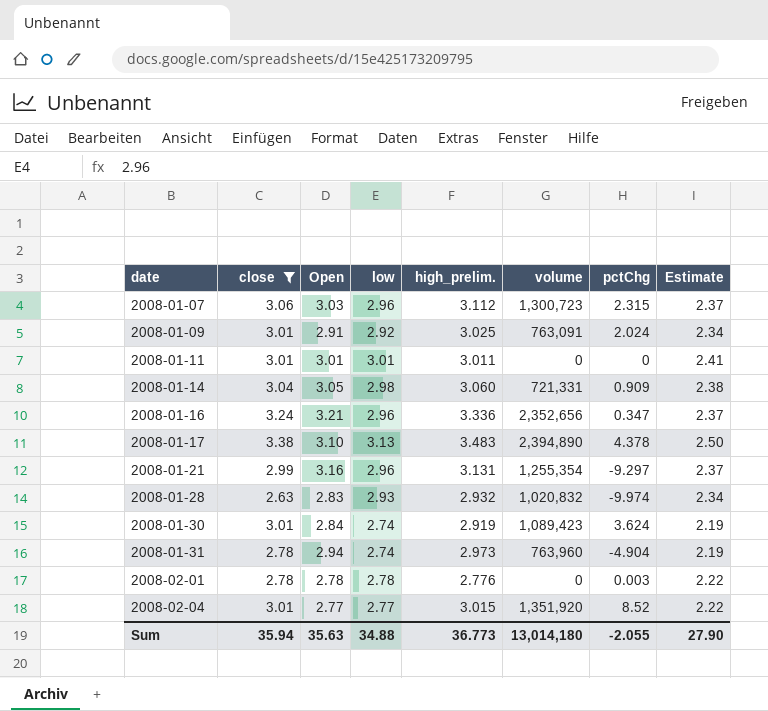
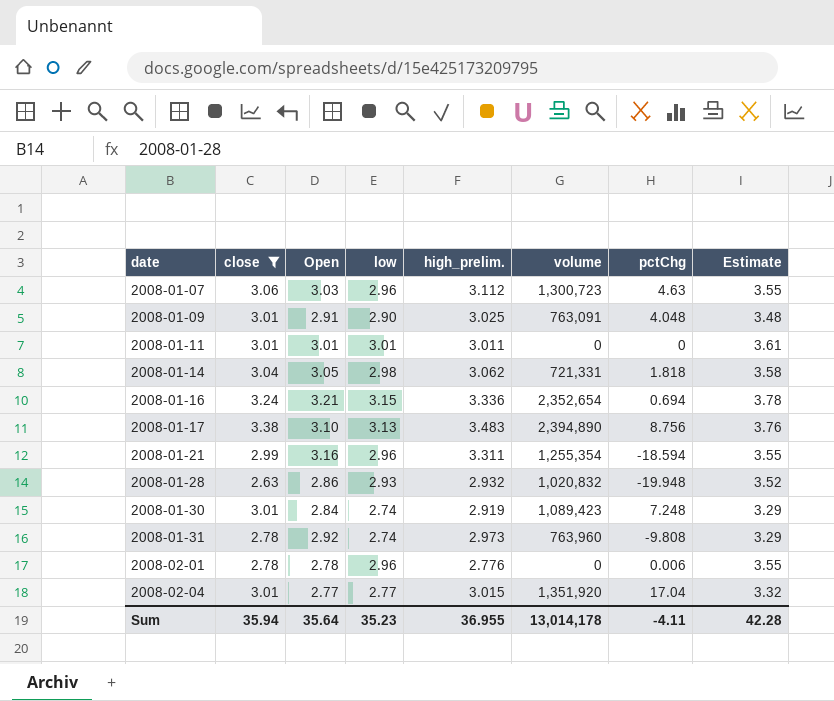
column Estimate | formula: [low] * 0.8 -> [low] * 1.2
2008-01-07 | pctChg: 2.315 -> 4.63
2008-01-09 | low: 2.92 -> 2.90
2008-01-09 | pctChg: 2.024 -> 4.048
2008-01-14 | high_prelim.: 3.060 -> 3.062
2008-01-14 | pctChg: 0.909 -> 1.818
2008-01-16 | low: 2.96 -> 3.15
2008-01-16 | volume: 2,352,656 -> 2,352,654
2008-01-16 | pctChg: 0.347 -> 0.694
2008-01-17 | pctChg: 4.378 -> 8.756
2008-01-21 | high_prelim.: 3.131 -> 3.311
2008-01-21 | pctChg: -9.297 -> -18.594
2008-01-28 | Open: 2.83 -> 2.86
2008-01-28 | pctChg: -9.974 -> -19.948
2008-01-30 | pctChg: 3.624 -> 7.248
2008-01-31 | Open: 2.94 -> 2.92
2008-01-31 | pctChg: -4.904 -> -9.808
2008-02-01 | low: 2.78 -> 2.96
2008-02-01 | pctChg: 0.003 -> 0.006
2008-02-04 | pctChg: 8.52 -> 17.04
Sum | Open: 35.63 -> 35.64
Sum | low: 34.88 -> 35.23
Sum | high_prelim.: 36.773 -> 36.955
Sum | volume: 13,014,180 -> 13,014,178
Sum | pctChg: -2.055 -> -4.11
Sum | Estimate: 27.90 -> 42.28

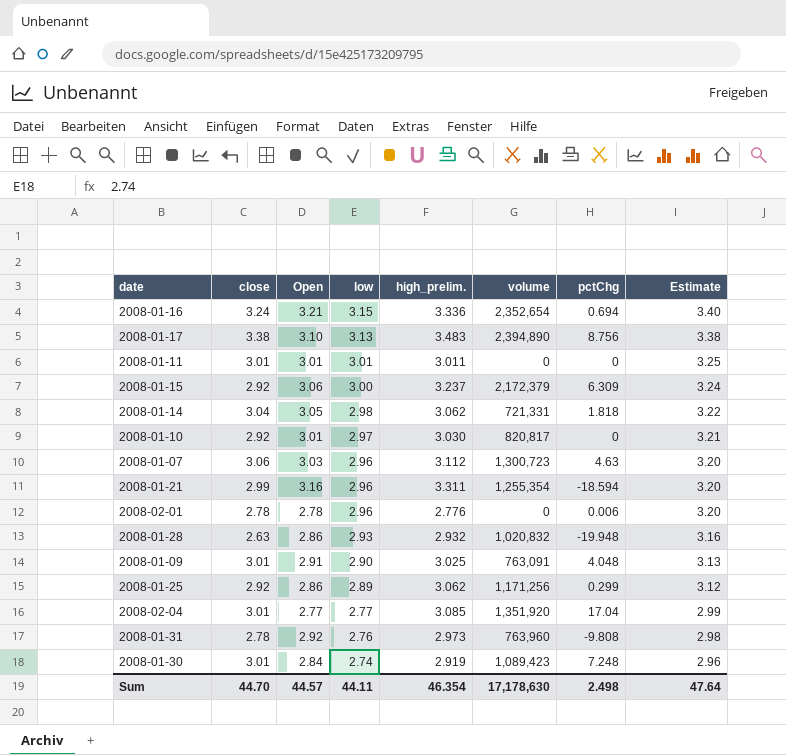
filter: close != 2.92 -> none
row order: date ascending -> low descending
column Estimate | formula: [low] * 1.2 -> [low] * 1.08
2008-02-04 | high_prelim.: 3.015 -> 3.085
2008-01-31 | low: 2.74 -> 2.76
Sum | close: 35.94 -> 44.70
Sum | Open: 35.64 -> 44.57
Sum | low: 35.23 -> 44.11
Sum | high_prelim.: 36.955 -> 46.354
Sum | volume: 13,014,178 -> 17,178,630
Sum | pctChg: -4.11 -> 2.498
Sum | Estimate: 42.28 -> 47.64

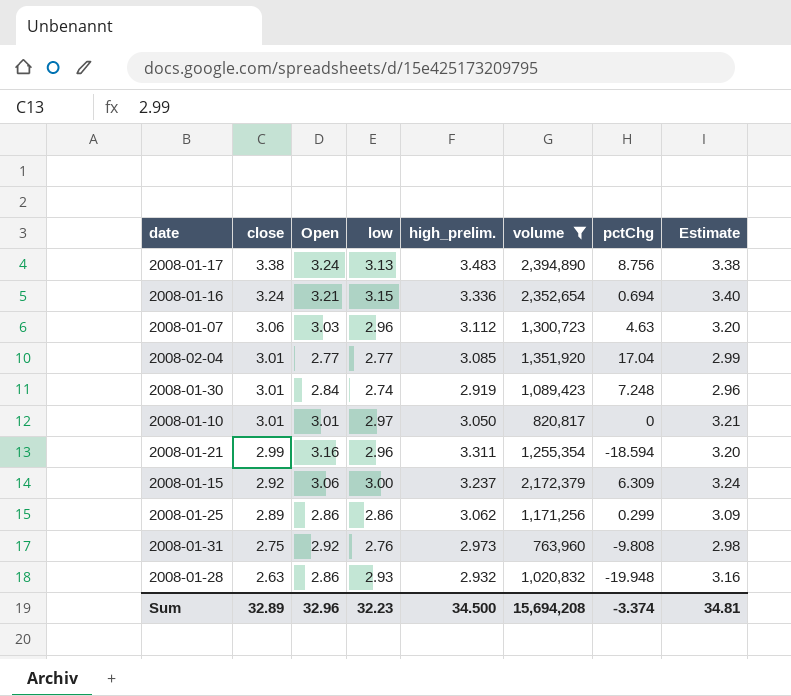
filter: none -> volume >= 763,960
row order: low descending -> close descending
2008-01-17 | Open: 3.10 -> 3.24
2008-01-10 | close: 2.92 -> 3.01
2008-01-10 | high_prelim.: 3.030 -> 3.050
2008-01-25 | close: 2.92 -> 2.89
2008-01-25 | low: 2.89 -> 2.86
2008-01-25 | Estimate: 3.12 -> 3.09
2008-01-31 | close: 2.78 -> 2.75
Sum | close: 44.70 -> 32.89
Sum | Open: 44.57 -> 32.96
Sum | low: 44.11 -> 32.23
Sum | high_prelim.: 46.354 -> 34.500
Sum | volume: 17,178,630 -> 15,694,208
Sum | pctChg: 2.498 -> -3.374
Sum | Estimate: 47.64 -> 34.81

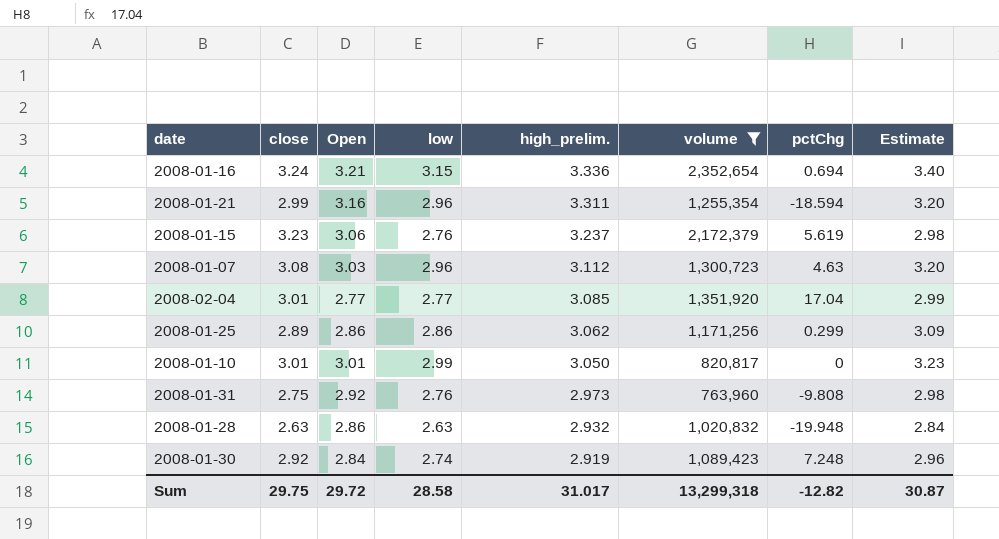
row order: close descending -> high_prelim. descending
row 2008-01-17: 3.38 | 3.24 | 3.13 | 3.483 | 2,394,890 | 8.756 | 3.38 -> none
2008-01-15 | close: 2.92 -> 3.23
2008-01-15 | low: 3.00 -> 2.76
2008-01-15 | pctChg: 6.309 -> 5.619
2008-01-15 | Estimate: 3.24 -> 2.98
2008-01-07 | close: 3.06 -> 3.08
2008-01-10 | low: 2.97 -> 2.99
2008-01-10 | Estimate: 3.21 -> 3.23
2008-01-28 | low: 2.93 -> 2.63
2008-01-28 | Estimate: 3.16 -> 2.84
2008-01-30 | close: 3.01 -> 2.92
Sum | close: 32.89 -> 29.75
Sum | Open: 32.96 -> 29.72
Sum | low: 32.23 -> 28.58
Sum | high_prelim.: 34.500 -> 31.017
Sum | volume: 15,694,208 -> 13,299,318
Sum | pctChg: -3.374 -> -12.82
Sum | Estimate: 34.81 -> 30.87

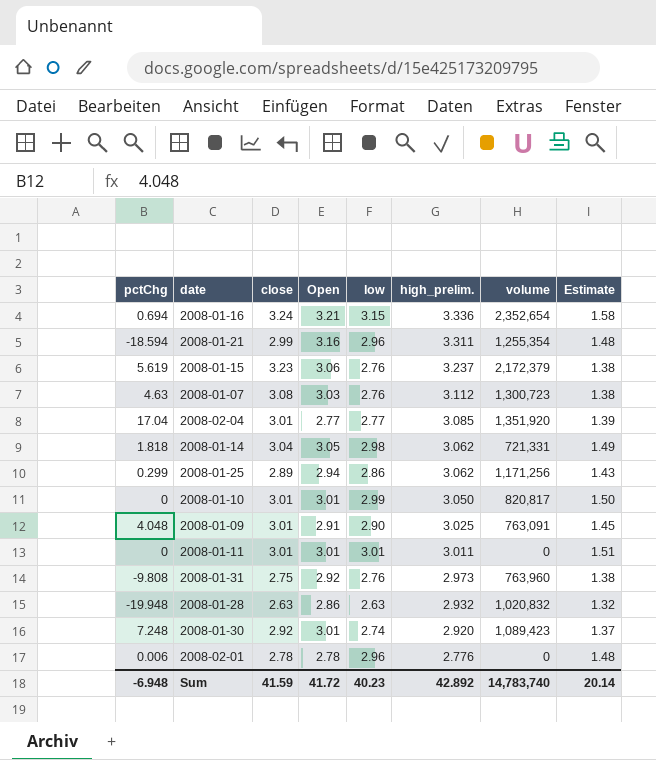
filter: volume >= 763,960 -> none
column pctChg | position: 7 -> 1
column Estimate | formula: [low] * 1.08 -> [low] * 0.5
2008-01-07 | low: 2.96 -> 2.76
2008-01-25 | Open: 2.86 -> 2.94
2008-01-30 | Open: 2.84 -> 3.01
2008-01-30 | high_prelim.: 2.919 -> 2.920
Sum | pctChg: -12.82 -> -6.948
Sum | close: 29.75 -> 41.59
Sum | Open: 29.72 -> 41.72
Sum | low: 28.58 -> 40.23
Sum | high_prelim.: 31.017 -> 42.892
Sum | volume: 13,299,318 -> 14,783,740
Sum | Estimate: 30.87 -> 20.14

